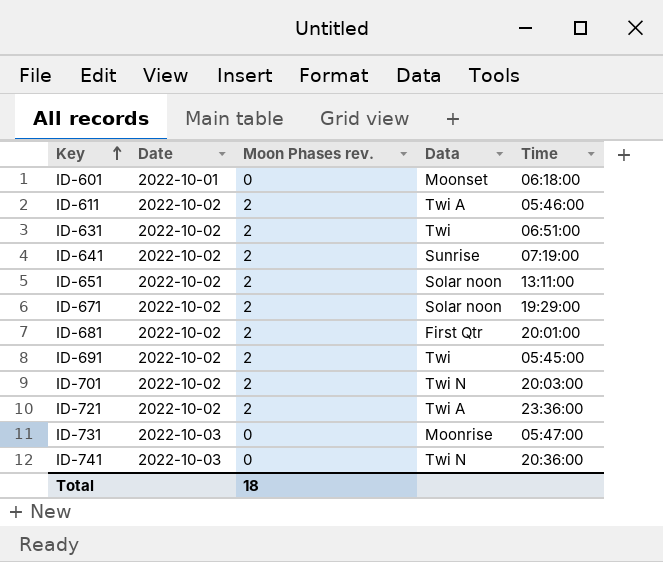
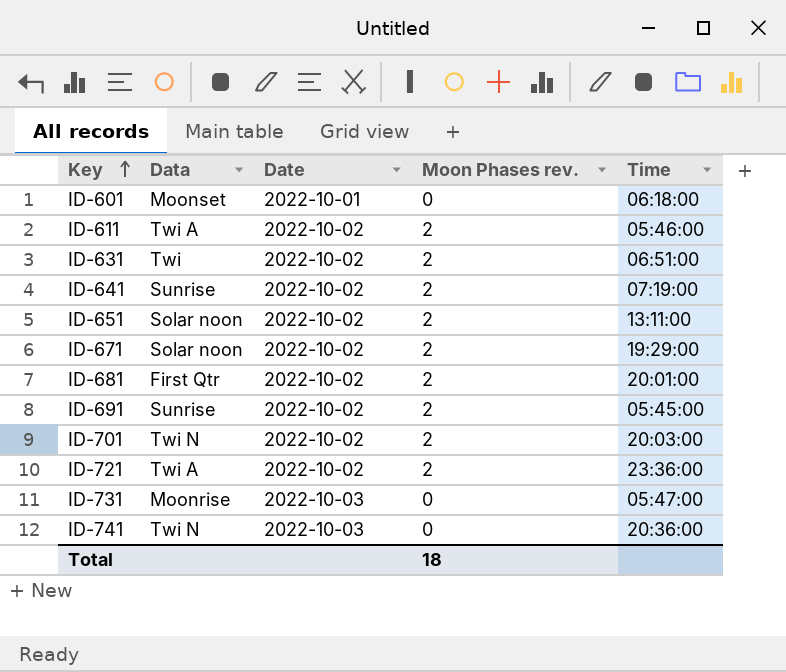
column Data | position: 4 -> 2
ID-691 | Data: Twi -> Sunrise

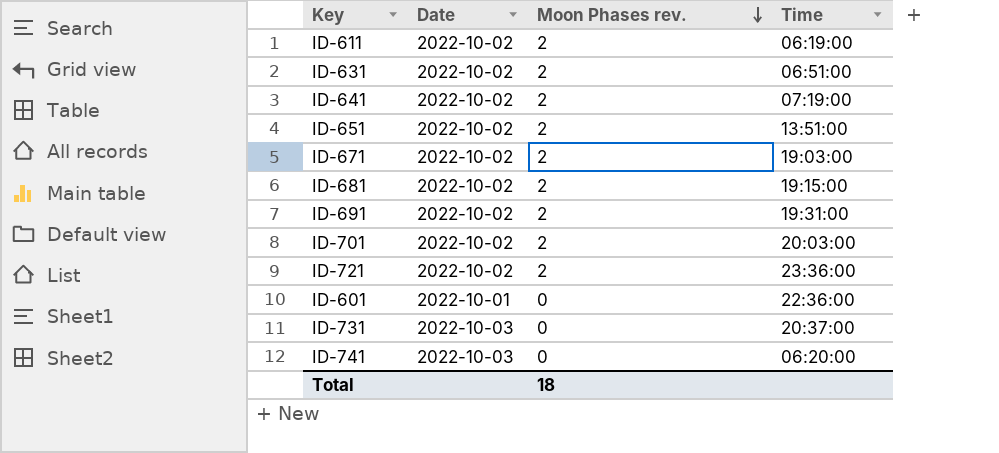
row order: Key ascending -> Moon Phases rev. descending
column Data | position: 2 -> none
ID-611 | Time: 05:46:00 -> 06:19:00
ID-651 | Time: 13:11:00 -> 13:51:00
ID-671 | Time: 19:29:00 -> 19:03:00
ID-681 | Time: 20:01:00 -> 19:15:00
ID-691 | Time: 05:45:00 -> 19:31:00
ID-601 | Time: 06:18:00 -> 22:36:00
ID-731 | Time: 05:47:00 -> 20:37:00
ID-741 | Time: 20:36:00 -> 06:20:00

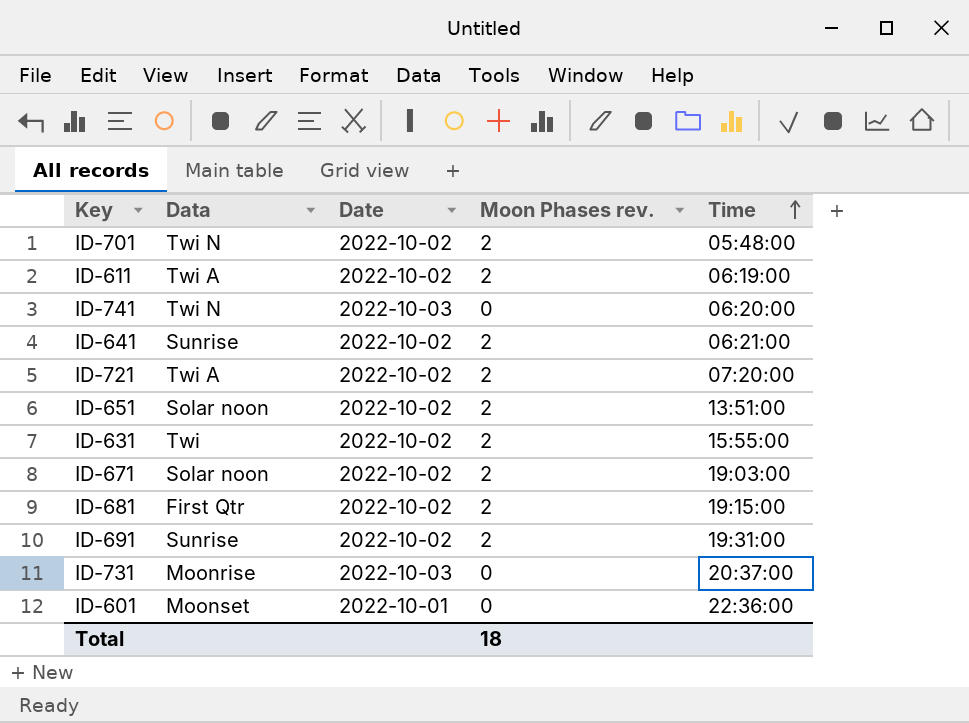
row order: Moon Phases rev. descending -> Time ascending
column Data | position: none -> 2
ID-701 | Time: 20:03:00 -> 05:48:00
ID-641 | Time: 07:19:00 -> 06:21:00
ID-721 | Time: 23:36:00 -> 07:20:00
ID-631 | Time: 06:51:00 -> 15:55:00

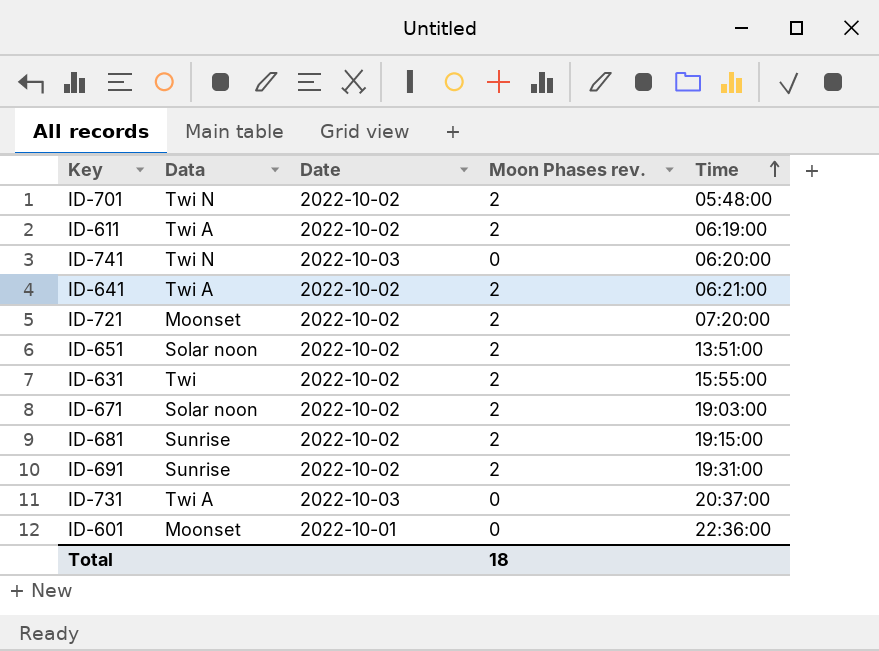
ID-641 | Data: Sunrise -> Twi A
ID-721 | Data: Twi A -> Moonset
ID-681 | Data: First Qtr -> Sunrise
ID-731 | Data: Moonrise -> Twi A

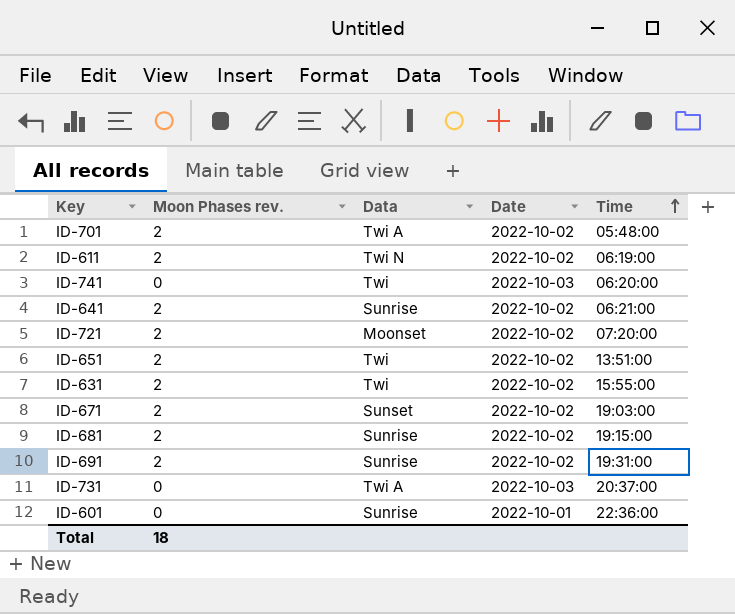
column Moon Phases rev. | position: 4 -> 2
ID-701 | Data: Twi N -> Twi A
ID-611 | Data: Twi A -> Twi N
ID-741 | Data: Twi N -> Twi
ID-641 | Data: Twi A -> Sunrise
ID-651 | Data: Solar noon -> Twi
ID-671 | Data: Solar noon -> Sunset
ID-601 | Data: Moonset -> Sunrise

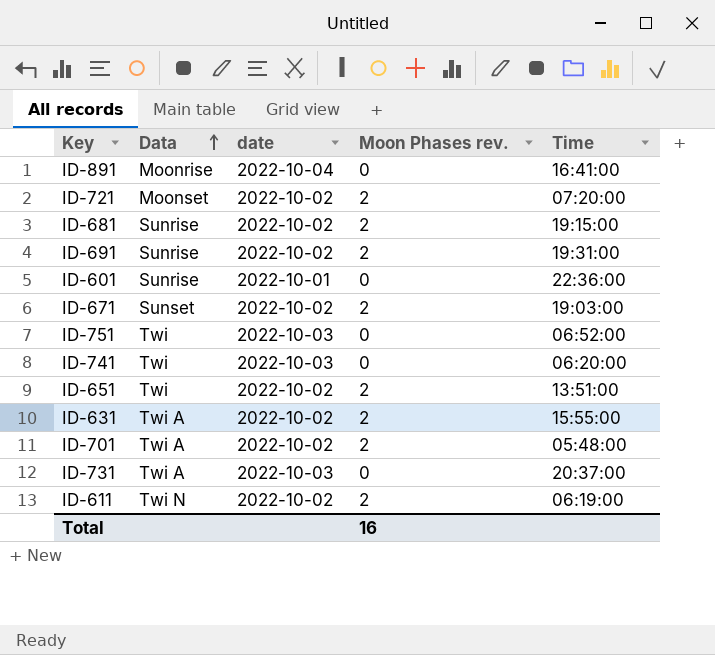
row order: Time ascending -> Data ascending
column name: Date -> date
column Moon Phases rev. | position: 2 -> 4
row ID-641: 2 | Sunrise | 2022-10-02 | 06:21:00 -> none
row ID-891: none -> Moonrise | 2022-10-04 | 0 | 16:41:00
row ID-751: none -> Twi | 2022-10-03 | 0 | 06:52:00
ID-631 | Data: Twi -> Twi A
Total | Moon Phases rev.: 18 -> 16

